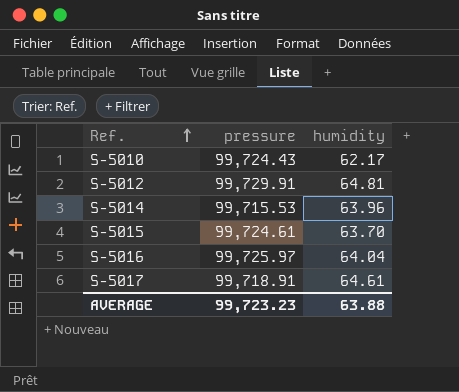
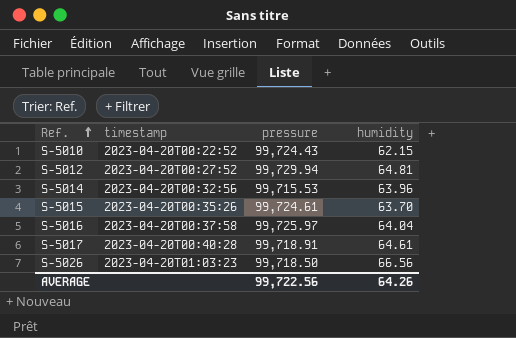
column timestamp | position: none -> 2
S-5010 | humidity: 62.17 -> 62.15
S-5012 | pressure: 99,729.91 -> 99,729.94
row S-5026: none -> 2023-04-20T01:03:23 | 99,718.50 | 66.56
AVERAGE | pressure: 99,723.23 -> 99,722.56
AVERAGE | humidity: 63.88 -> 64.26

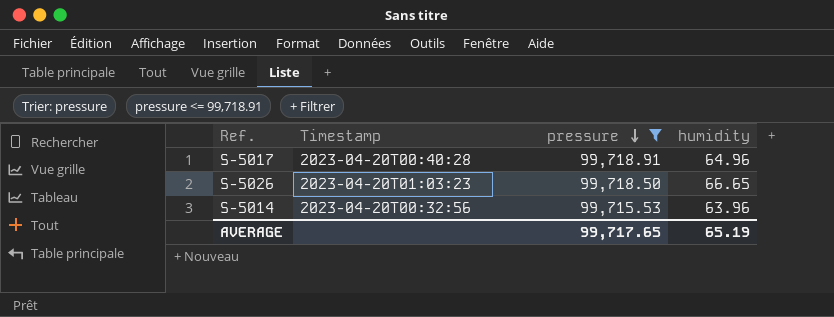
filter: none -> pressure <= 99,718.91
row order: Ref. ascending -> pressure descending
column name: timestamp -> Timestamp
S-5017 | humidity: 64.61 -> 64.96
S-5026 | humidity: 66.56 -> 66.65
AVERAGE | pressure: 99,722.56 -> 99,717.65
AVERAGE | humidity: 64.26 -> 65.19

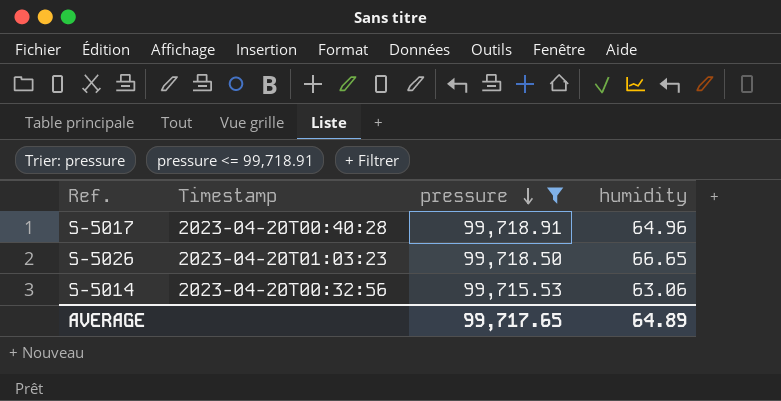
S-5014 | humidity: 63.96 -> 63.06
AVERAGE | humidity: 65.19 -> 64.89

